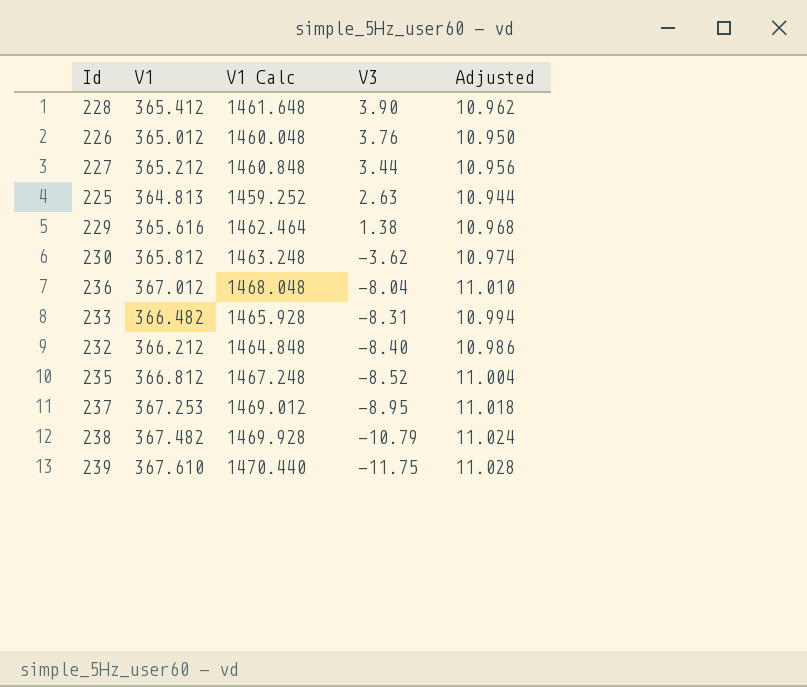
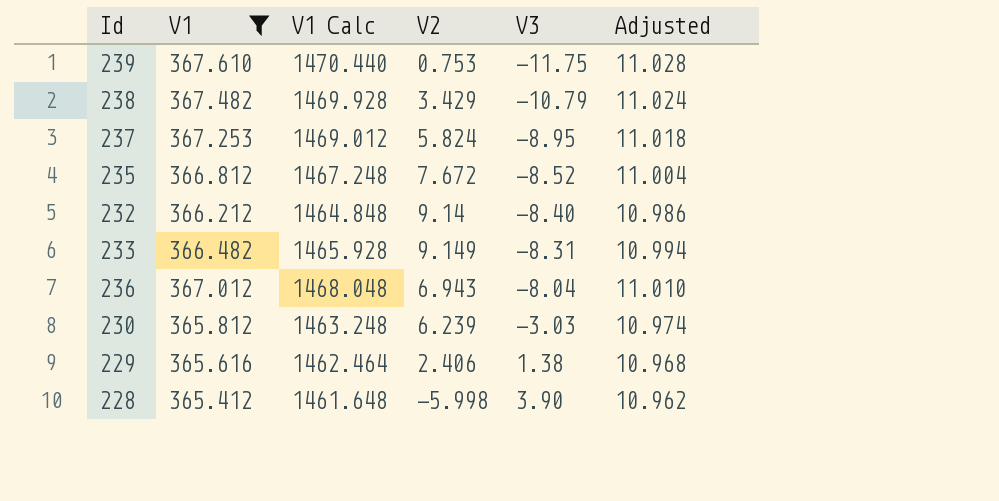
filter: none -> V1 >= 365.412
row order: V3 descending -> V3 ascending
column V2 | position: none -> 4
230 | V3: -3.62 -> -3.03

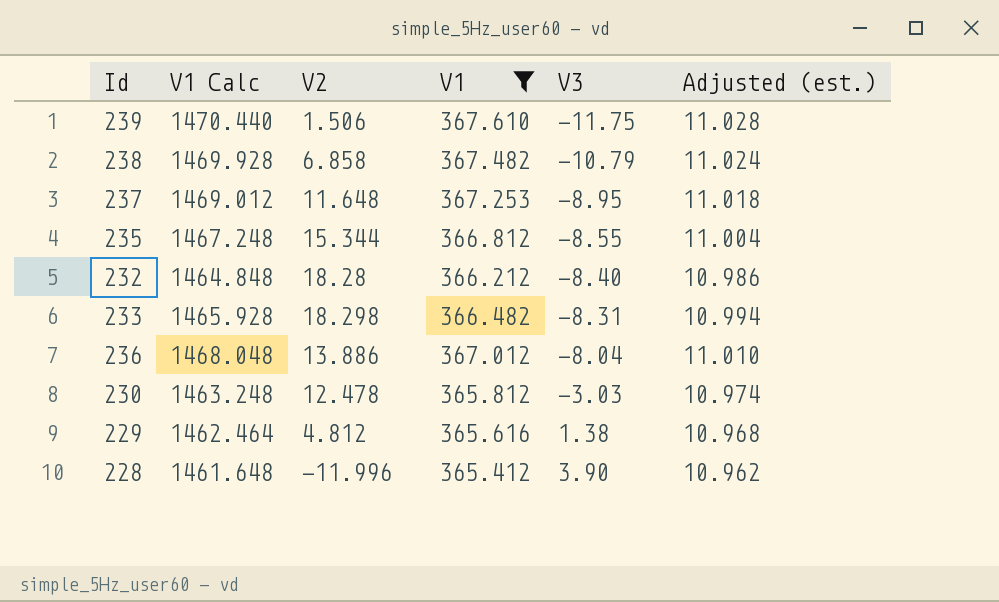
column V1 | position: 2 -> 4
column name: Adjusted -> Adjusted (est.)
239 | V2: 0.753 -> 1.506
238 | V2: 3.429 -> 6.858
237 | V2: 5.824 -> 11.648
235 | V2: 7.672 -> 15.344
235 | V3: -8.52 -> -8.55
232 | V2: 9.14 -> 18.28
233 | V2: 9.149 -> 18.298
236 | V2: 6.943 -> 13.886
230 | V2: 6.239 -> 12.478
229 | V2: 2.406 -> 4.812
228 | V2: -5.998 -> -11.996

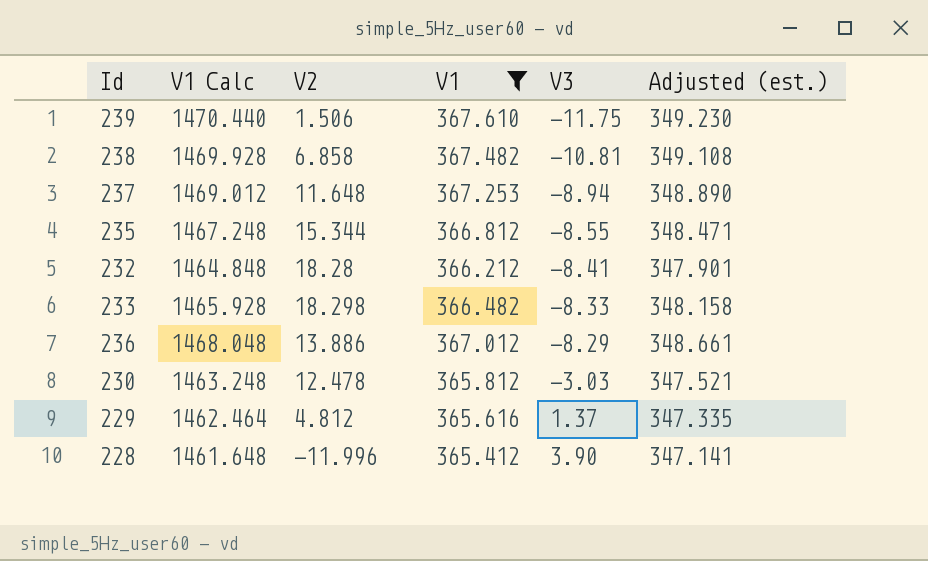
column Adjusted (est.) | formula: [V1] * 0.03 -> [V1] * 0.95
238 | V3: -10.79 -> -10.81
237 | V3: -8.95 -> -8.94
232 | V3: -8.40 -> -8.41
233 | V3: -8.31 -> -8.33
236 | V3: -8.04 -> -8.29
229 | V3: 1.38 -> 1.37

